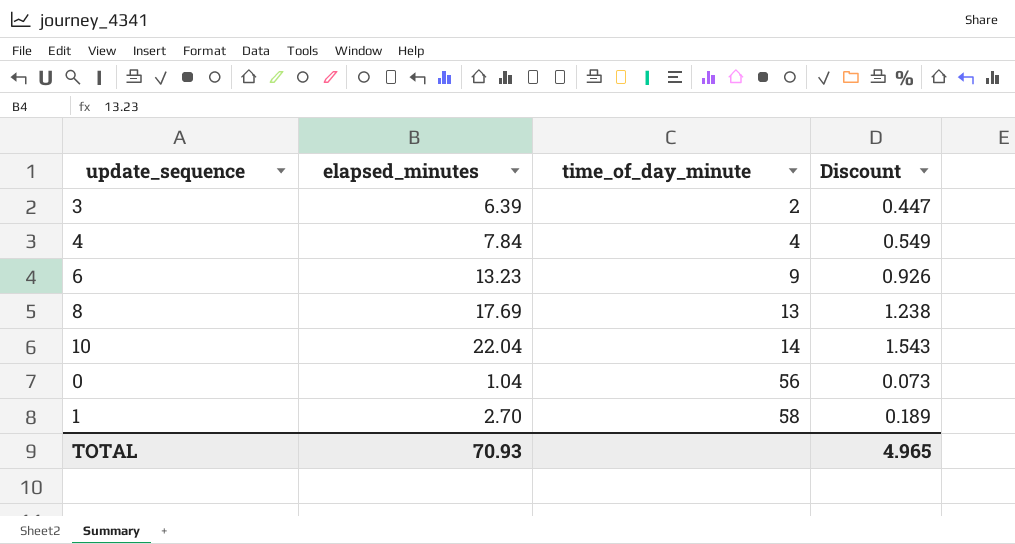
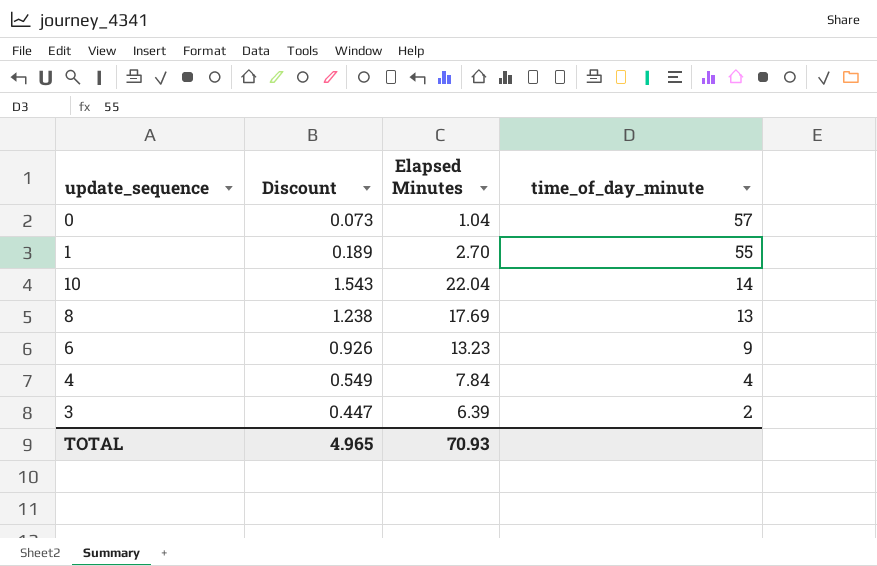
row order: time_of_day_minute ascending -> time_of_day_minute descending
column Discount | position: 4 -> 2
column name: elapsed_minutes -> Elapsed Minutes
0 | time_of_day_minute: 56 -> 57
1 | time_of_day_minute: 58 -> 55

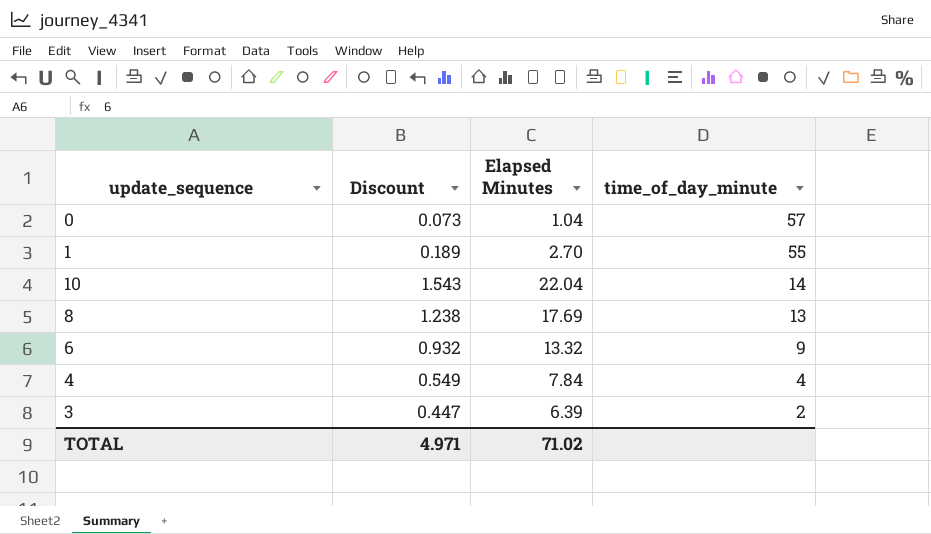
6 | Discount: 0.926 -> 0.932
6 | Elapsed Minutes: 13.23 -> 13.32
TOTAL | Discount: 4.965 -> 4.971
TOTAL | Elapsed Minutes: 70.93 -> 71.02

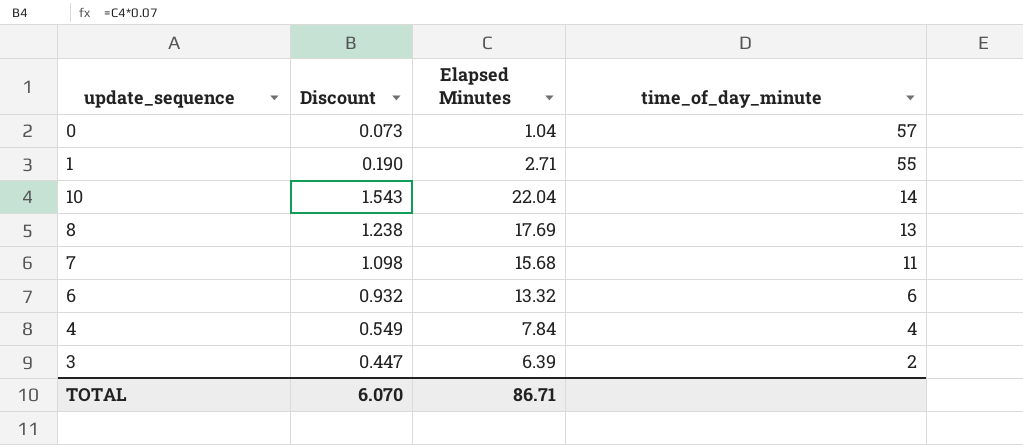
1 | Discount: 0.189 -> 0.190
1 | Elapsed Minutes: 2.70 -> 2.71
row 7: none -> 1.098 | 15.68 | 11
6 | time_of_day_minute: 9 -> 6
TOTAL | Discount: 4.971 -> 6.070
TOTAL | Elapsed Minutes: 71.02 -> 86.71

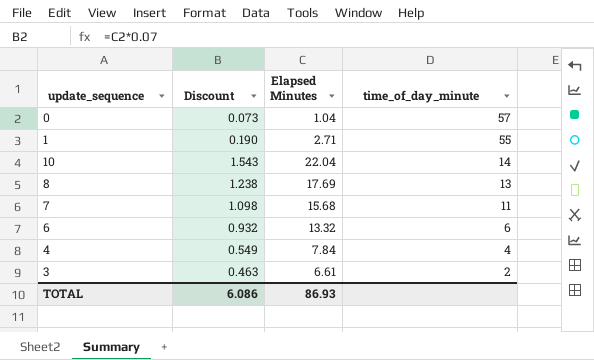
3 | Discount: 0.447 -> 0.463
3 | Elapsed Minutes: 6.39 -> 6.61
TOTAL | Discount: 6.070 -> 6.086
TOTAL | Elapsed Minutes: 86.71 -> 86.93

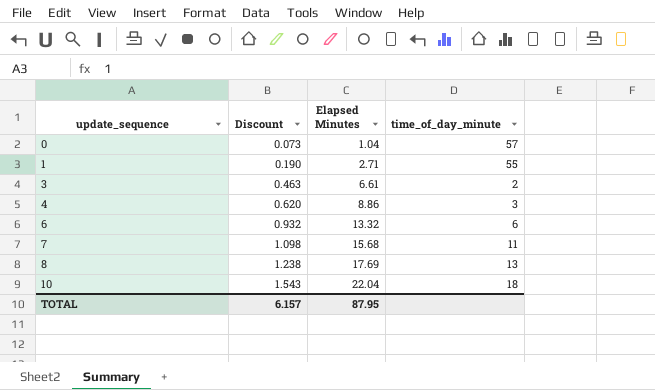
row order: time_of_day_minute descending -> update_sequence ascending
4 | Discount: 0.549 -> 0.620
4 | Elapsed Minutes: 7.84 -> 8.86
4 | time_of_day_minute: 4 -> 3
10 | time_of_day_minute: 14 -> 18
TOTAL | Discount: 6.086 -> 6.157
TOTAL | Elapsed Minutes: 86.93 -> 87.95

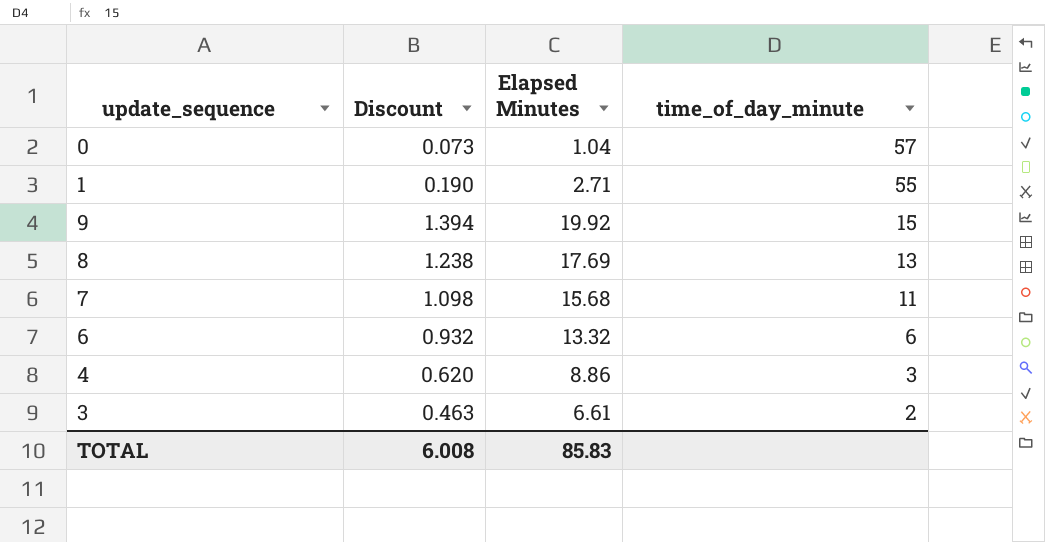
row order: update_sequence ascending -> time_of_day_minute descending
row 10: 1.543 | 22.04 | 18 -> none
row 9: none -> 1.394 | 19.92 | 15
TOTAL | Discount: 6.157 -> 6.008
TOTAL | Elapsed Minutes: 87.95 -> 85.83

